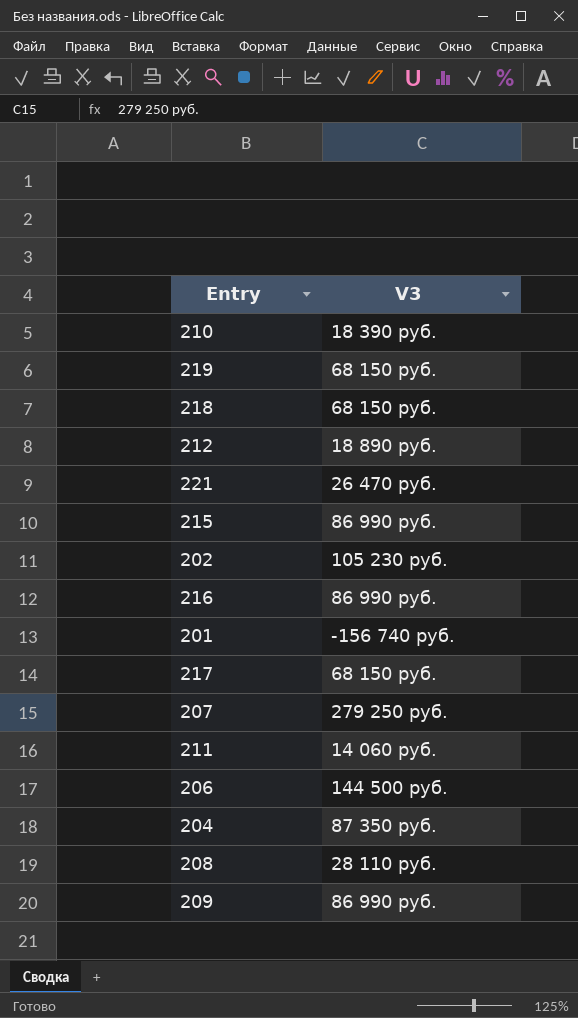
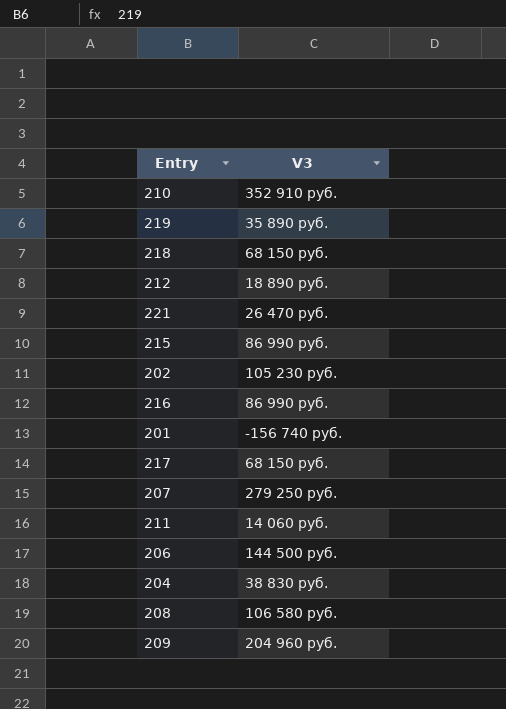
210 | V3: 18 390 руб. -> 352 910 руб.
219 | V3: 68 150 руб. -> 35 890 руб.
204 | V3: 87 350 руб. -> 38 830 руб.
208 | V3: 28 110 руб. -> 106 580 руб.
209 | V3: 86 990 руб. -> 204 960 руб.

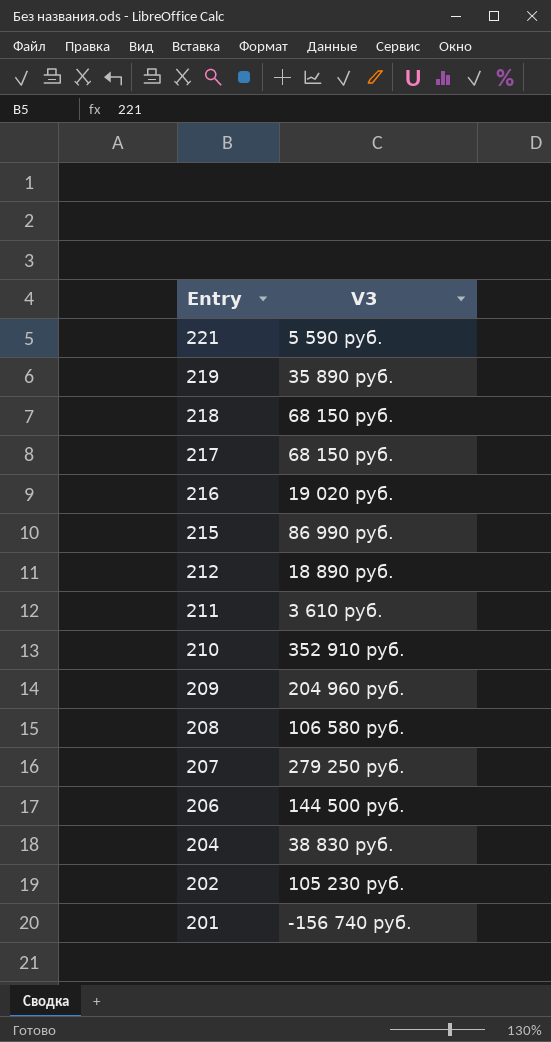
row order: none -> Entry descending
221 | V3: 26 470 руб. -> 5 590 руб.
216 | V3: 86 990 руб. -> 19 020 руб.
211 | V3: 14 060 руб. -> 3 610 руб.

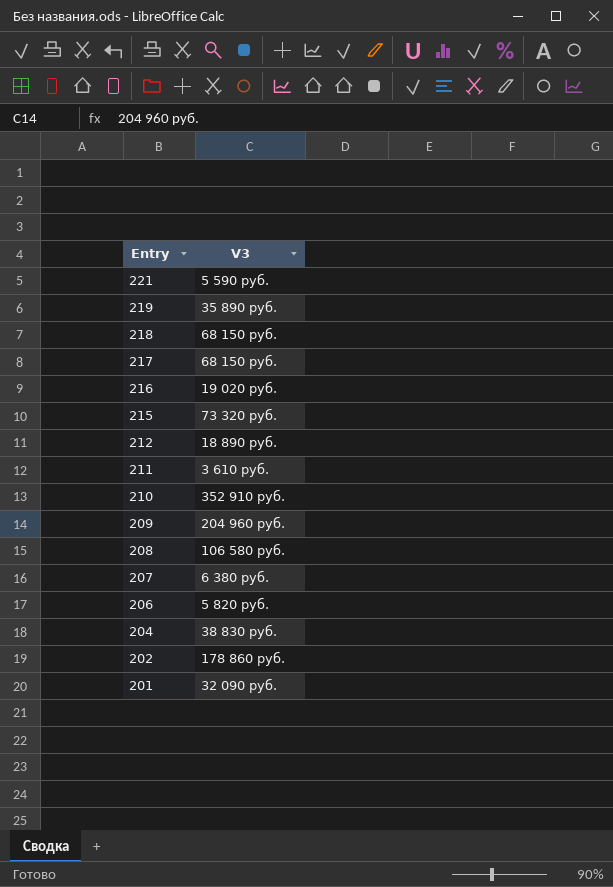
215 | V3: 86 990 руб. -> 73 320 руб.
207 | V3: 279 250 руб. -> 6 380 руб.
206 | V3: 144 500 руб. -> 5 820 руб.
202 | V3: 105 230 руб. -> 178 860 руб.
201 | V3: -156 740 руб. -> 32 090 руб.

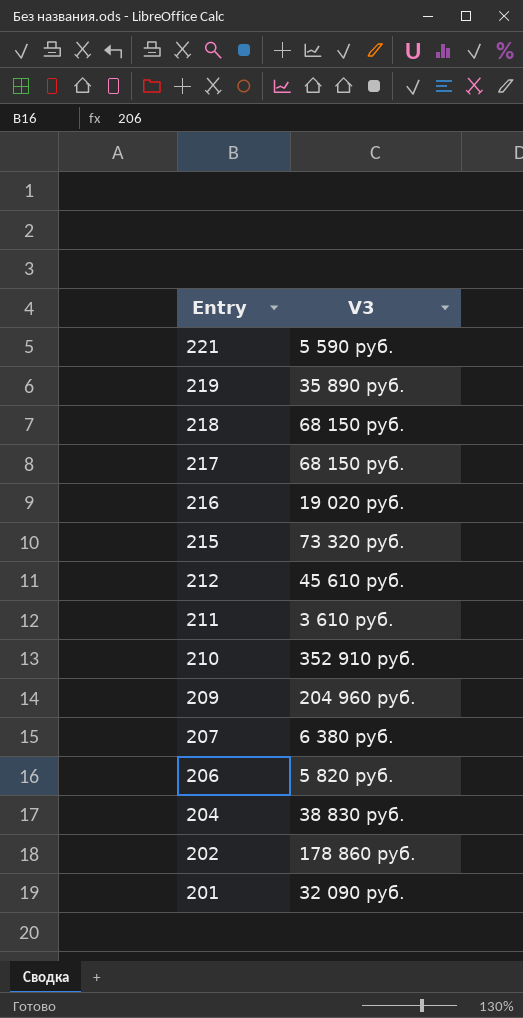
row 208: 106 580 руб. -> none
212 | V3: 18 890 руб. -> 45 610 руб.

